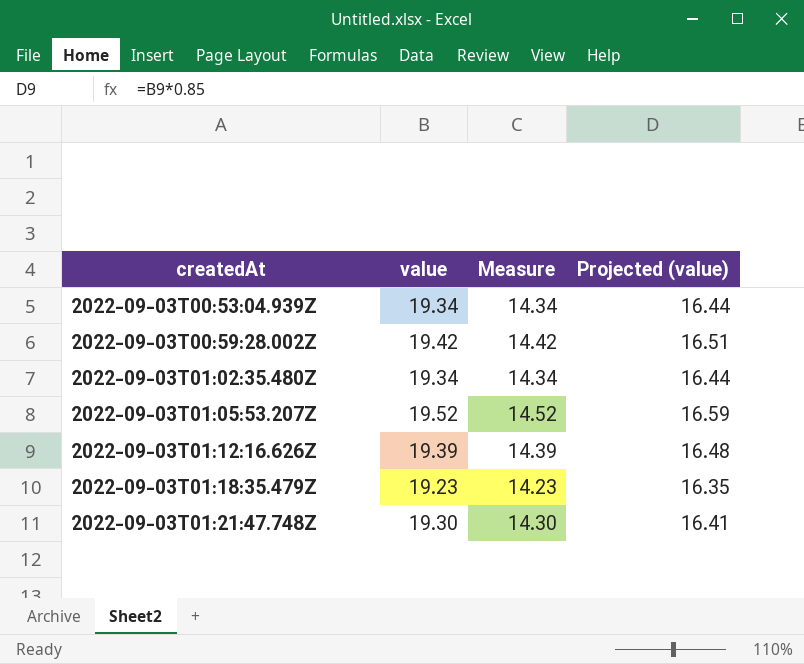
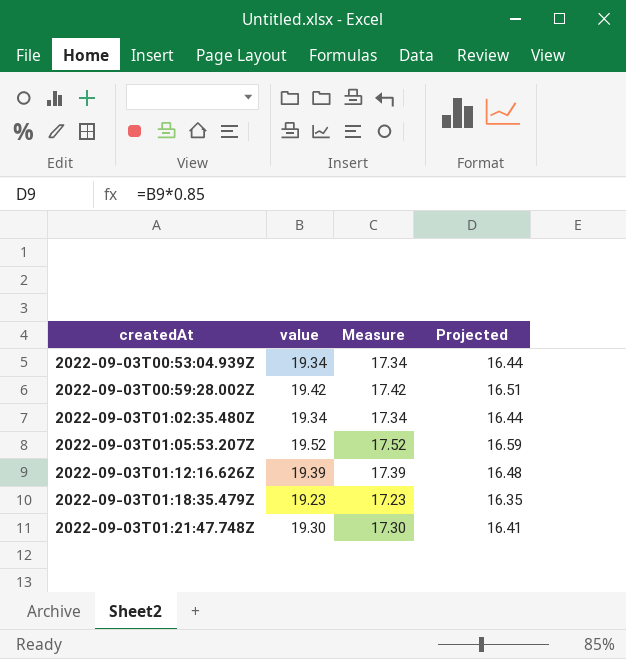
column Measure | formula: [value] - 5 -> [value] - 2
column name: Projected (value) -> Projected

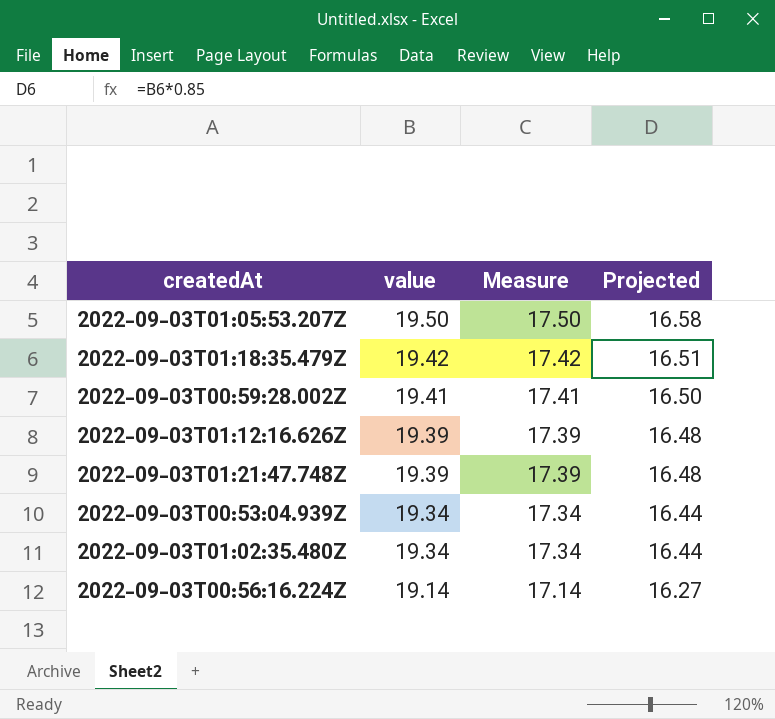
row order: createdAt ascending -> value descending
2022-09-03T01:05:53.207Z | value: 19.52 -> 19.50
2022-09-03T01:05:53.207Z | Measure: 17.52 -> 17.50
2022-09-03T01:05:53.207Z | Projected: 16.59 -> 16.58
2022-09-03T01:18:35.479Z | value: 19.23 -> 19.42
2022-09-03T01:18:35.479Z | Measure: 17.23 -> 17.42
2022-09-03T01:18:35.479Z | Projected: 16.35 -> 16.51
2022-09-03T00:59:28.002Z | value: 19.42 -> 19.41
2022-09-03T00:59:28.002Z | Measure: 17.42 -> 17.41
2022-09-03T00:59:28.002Z | Projected: 16.51 -> 16.50
2022-09-03T01:21:47.748Z | value: 19.30 -> 19.39
2022-09-03T01:21:47.748Z | Measure: 17.30 -> 17.39
2022-09-03T01:21:47.748Z | Projected: 16.41 -> 16.48
row 2022-09-03T00:56:16.224Z: none -> 19.14 | 17.14 | 16.27

